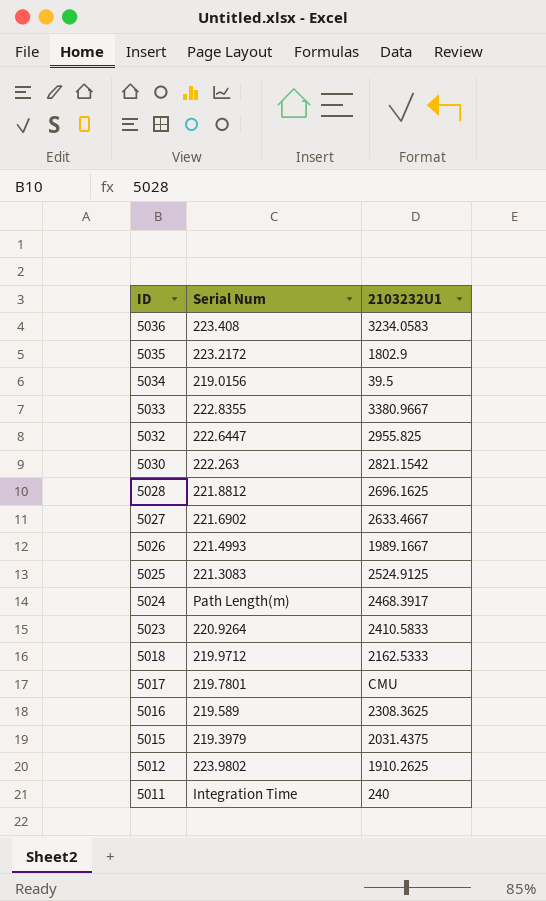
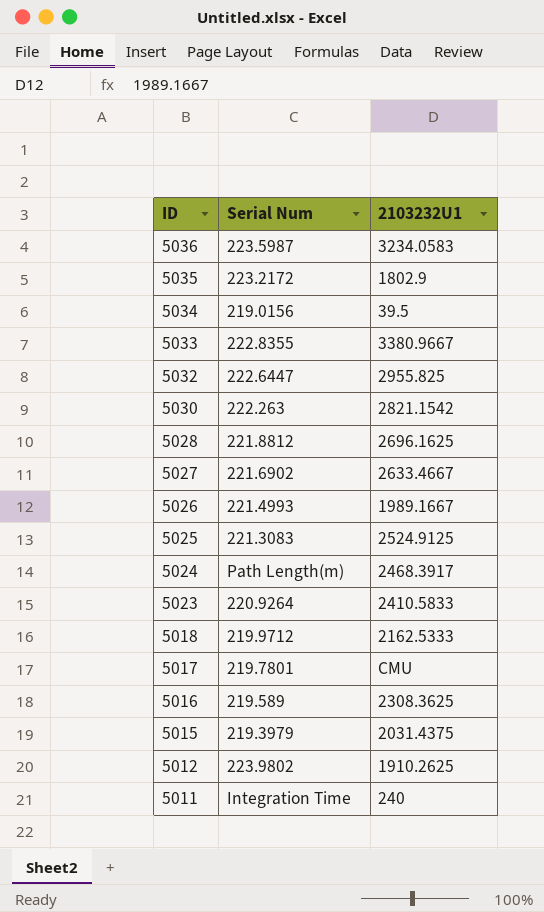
5036 | Serial Num: 223.408 -> 223.5987

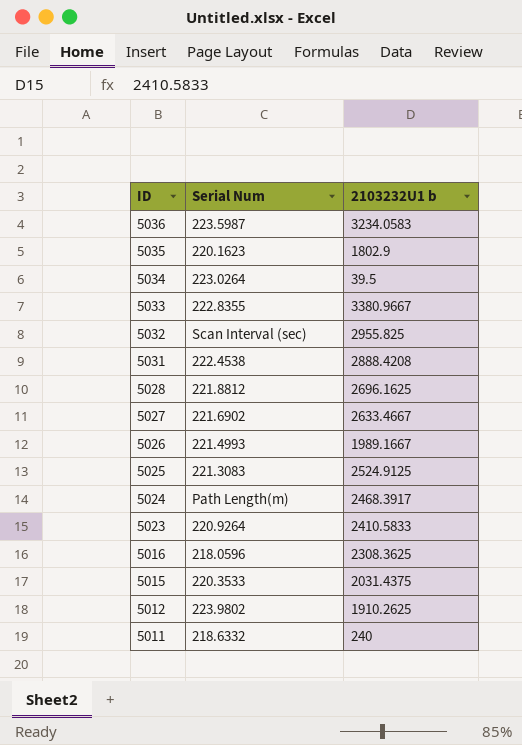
column name: 2103232U1 -> 2103232U1 b
row 5030: 222.263 | 2821.1542 -> none
row 5018: 219.9712 | 2162.5333 -> none
row 5017: 219.7801 | CMU -> none
5035 | Serial Num: 223.2172 -> 220.1623
5034 | Serial Num: 219.0156 -> 223.0264
5032 | Serial Num: 222.6447 -> Scan Interval (sec)
row 5031: none -> 222.4538 | 2888.4208
5016 | Serial Num: 219.589 -> 218.0596
5015 | Serial Num: 219.3979 -> 220.3533
5011 | Serial Num: Integration Time -> 218.6332

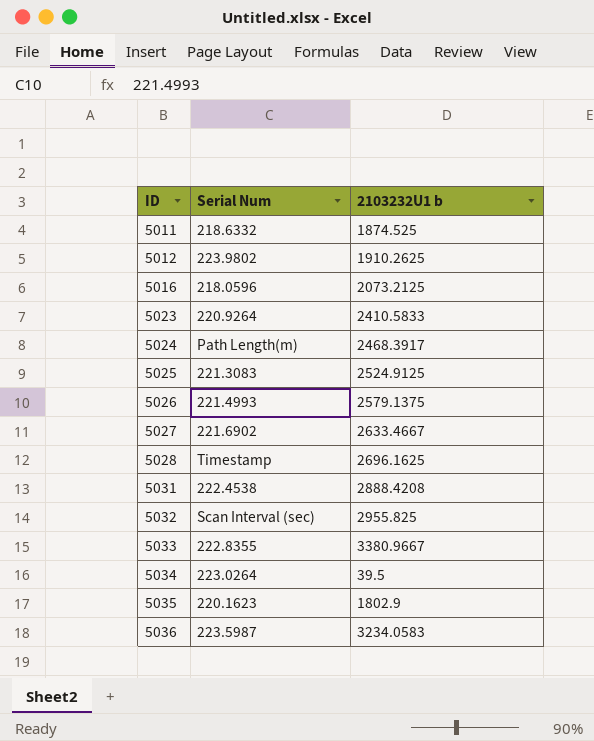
row order: ID descending -> ID ascending
row 5015: 220.3533 | 2031.4375 -> none
5011 | 2103232U1 b: 240 -> 1874.525
5016 | 2103232U1 b: 2308.3625 -> 2073.2125
5026 | 2103232U1 b: 1989.1667 -> 2579.1375
5028 | Serial Num: 221.8812 -> Timestamp

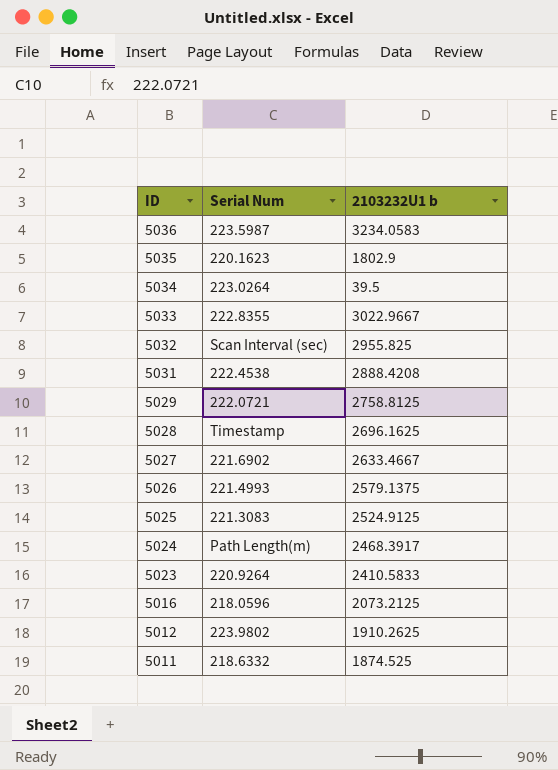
row order: ID ascending -> ID descending
5033 | 2103232U1 b: 3380.9667 -> 3022.9667
row 5029: none -> 222.0721 | 2758.8125

